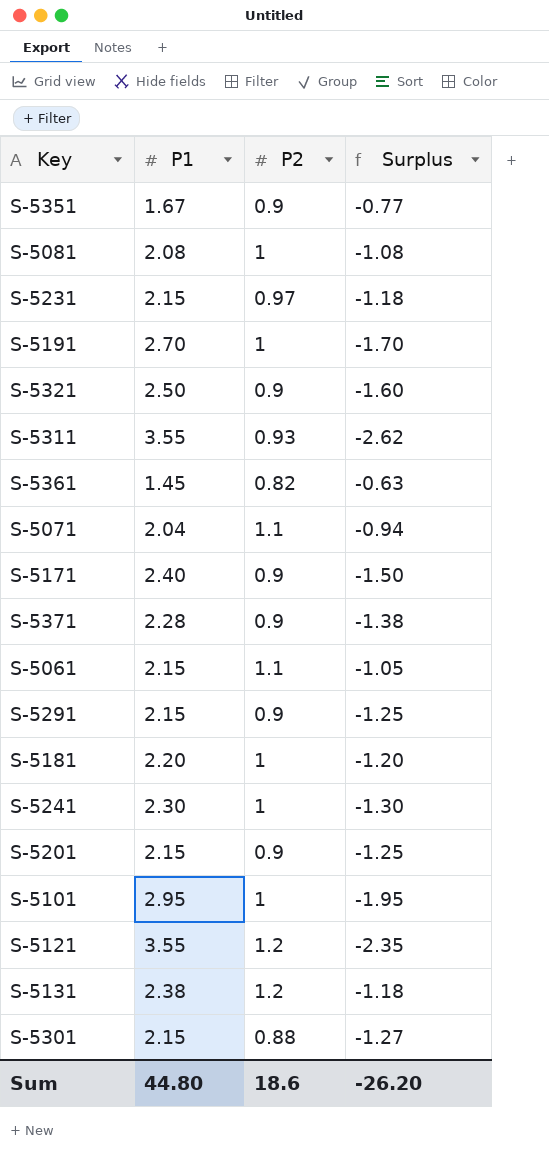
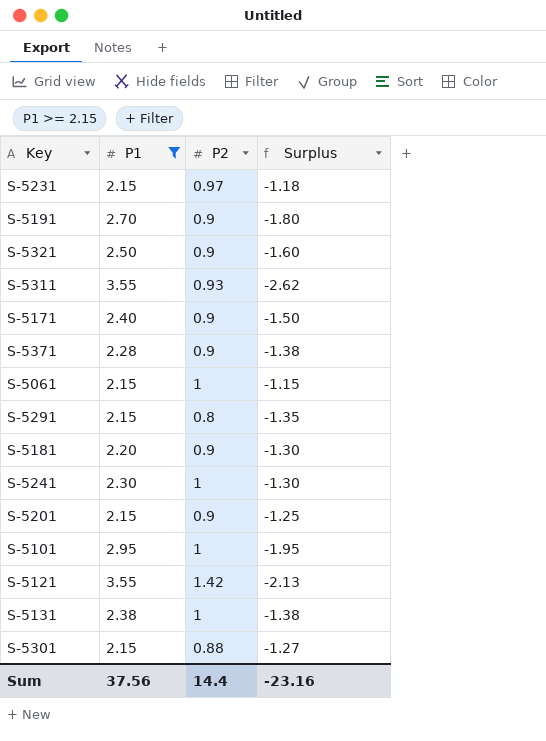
filter: none -> P1 >= 2.15
S-5191 | P2: 1 -> 0.9
S-5191 | Surplus: -1.70 -> -1.80
S-5061 | P2: 1.1 -> 1
S-5061 | Surplus: -1.05 -> -1.15
S-5291 | P2: 0.9 -> 0.8
S-5291 | Surplus: -1.25 -> -1.35
S-5181 | P2: 1 -> 0.9
S-5181 | Surplus: -1.20 -> -1.30
S-5121 | P2: 1.2 -> 1.42
S-5121 | Surplus: -2.35 -> -2.13
S-5131 | P2: 1.2 -> 1
S-5131 | Surplus: -1.18 -> -1.38
Sum | P1: 44.80 -> 37.56
Sum | P2: 18.6 -> 14.4
Sum | Surplus: -26.20 -> -23.16

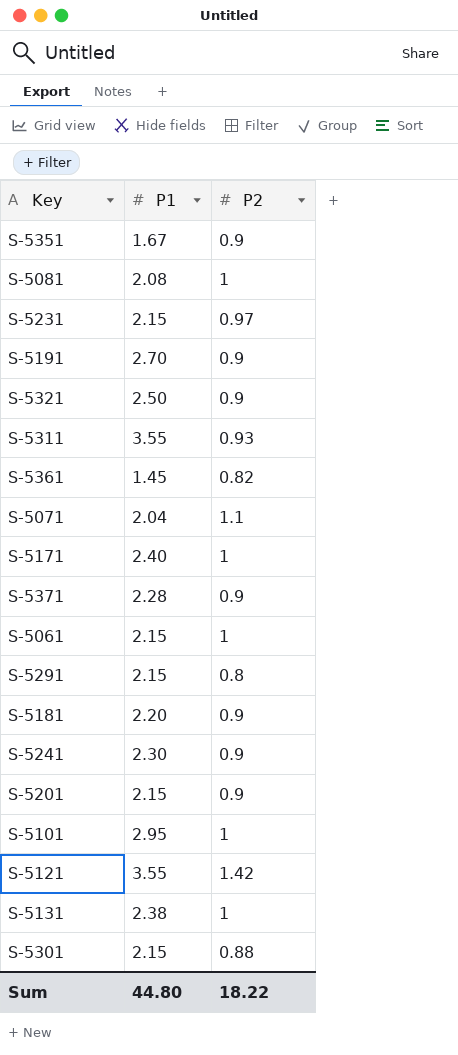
filter: P1 >= 2.15 -> none
column Surplus | formula: [P2] - [P1] -> none
S-5171 | P2: 0.9 -> 1
S-5241 | P2: 1 -> 0.9
Sum | P1: 37.56 -> 44.80
Sum | P2: 14.4 -> 18.22

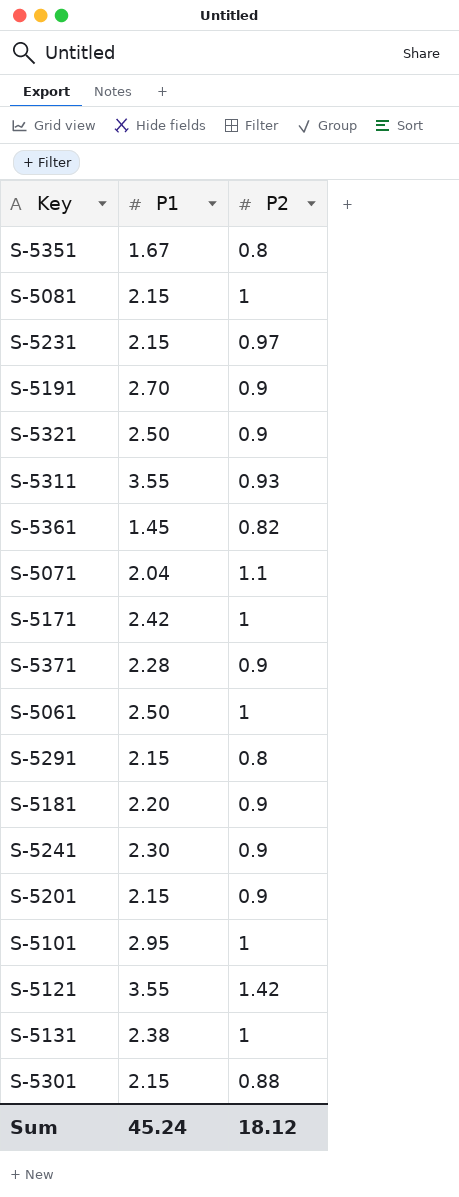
S-5351 | P2: 0.9 -> 0.8
S-5081 | P1: 2.08 -> 2.15
S-5171 | P1: 2.40 -> 2.42
S-5061 | P1: 2.15 -> 2.50
Sum | P1: 44.80 -> 45.24
Sum | P2: 18.22 -> 18.12

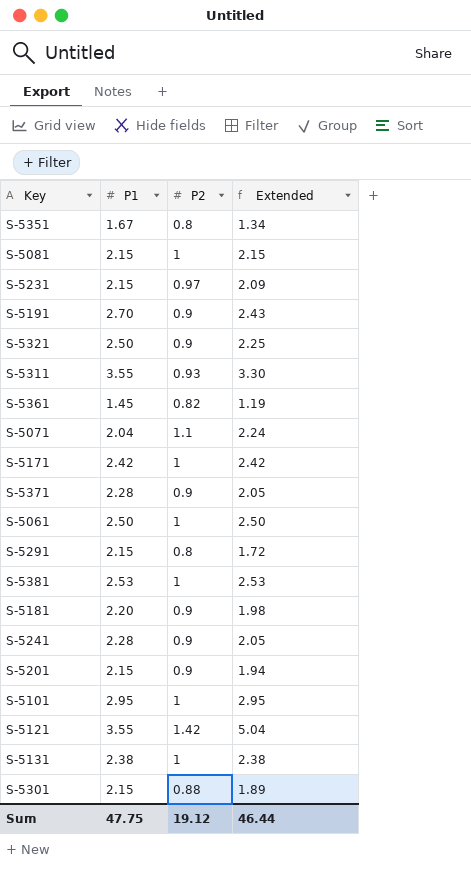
column Extended | formula: none -> [P1] * [P2]
row S-5381: none -> 2.53 | 1 | 2.53
S-5241 | P1: 2.30 -> 2.28
Sum | P1: 45.24 -> 47.75
Sum | P2: 18.12 -> 19.12

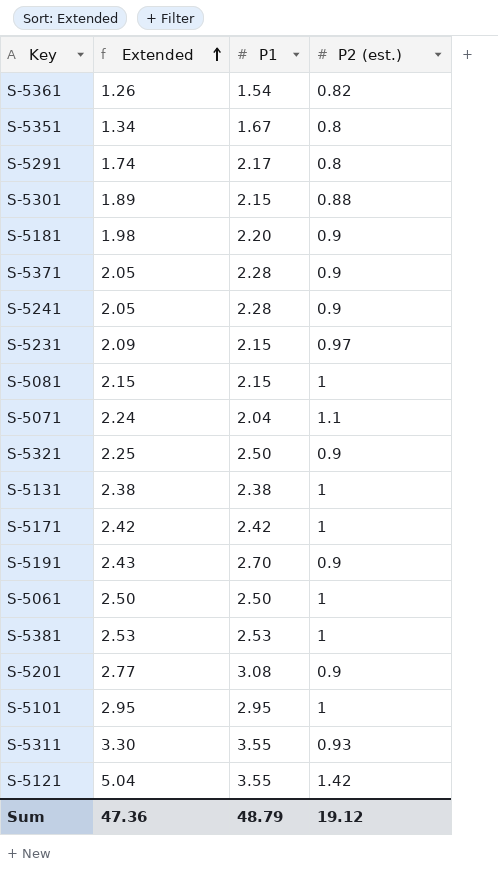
row order: none -> Extended ascending
column Extended | position: 4 -> 2
column name: P2 -> P2 (est.)
S-5361 | Extended: 1.19 -> 1.26
S-5361 | P1: 1.45 -> 1.54
S-5291 | Extended: 1.72 -> 1.74
S-5291 | P1: 2.15 -> 2.17
S-5201 | Extended: 1.94 -> 2.77
S-5201 | P1: 2.15 -> 3.08
Sum | Extended: 46.44 -> 47.36
Sum | P1: 47.75 -> 48.79

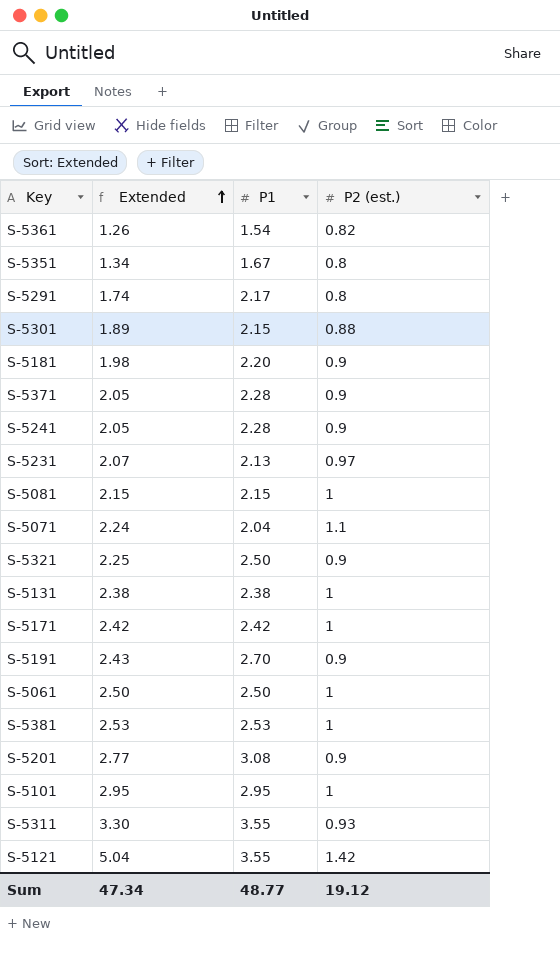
S-5231 | Extended: 2.09 -> 2.07
S-5231 | P1: 2.15 -> 2.13
Sum | Extended: 47.36 -> 47.34
Sum | P1: 48.79 -> 48.77

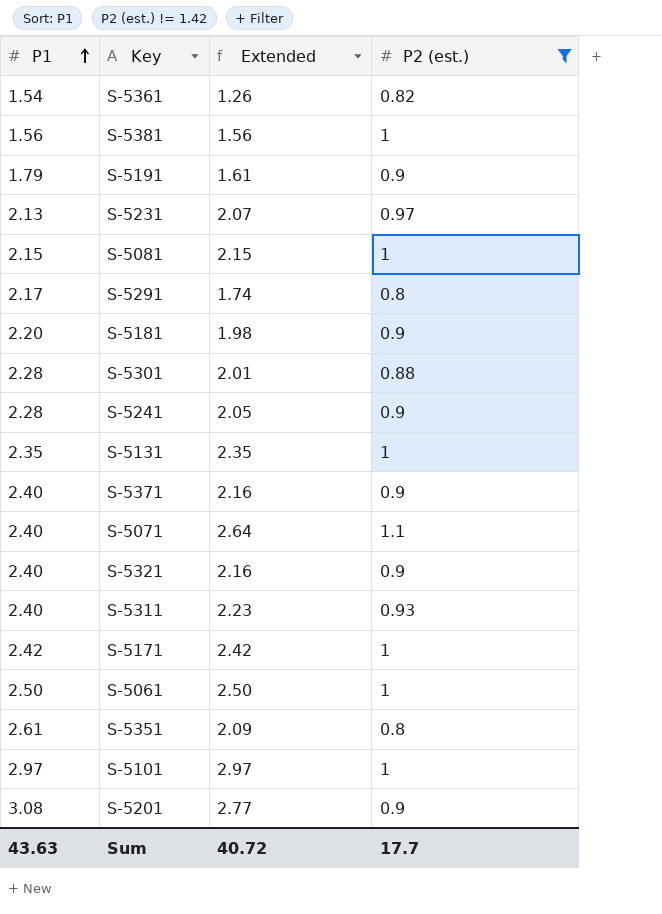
filter: none -> P2 (est.) != 1.42
row order: Extended ascending -> P1 ascending
column P1 | position: 3 -> 1
S-5381 | P1: 2.53 -> 1.56
S-5381 | Extended: 2.53 -> 1.56
S-5191 | P1: 2.70 -> 1.79
S-5191 | Extended: 2.43 -> 1.61
S-5301 | P1: 2.15 -> 2.28
S-5301 | Extended: 1.89 -> 2.01
S-5131 | P1: 2.38 -> 2.35
S-5131 | Extended: 2.38 -> 2.35
S-5371 | P1: 2.28 -> 2.40
S-5371 | Extended: 2.05 -> 2.16
S-5071 | P1: 2.04 -> 2.40
S-5071 | Extended: 2.24 -> 2.64
S-5321 | P1: 2.50 -> 2.40
S-5321 | Extended: 2.25 -> 2.16
S-5311 | P1: 3.55 -> 2.40
S-5311 | Extended: 3.30 -> 2.23
S-5351 | P1: 1.67 -> 2.61
S-5351 | Extended: 1.34 -> 2.09
S-5101 | P1: 2.95 -> 2.97
S-5101 | Extended: 2.95 -> 2.97
Sum | P1: 48.77 -> 43.63
Sum | Extended: 47.34 -> 40.72
Sum | P2 (est.): 19.12 -> 17.7

